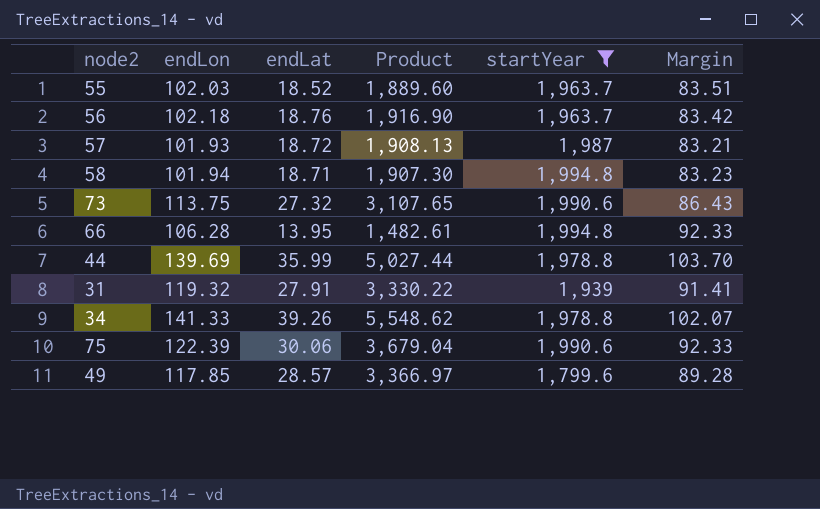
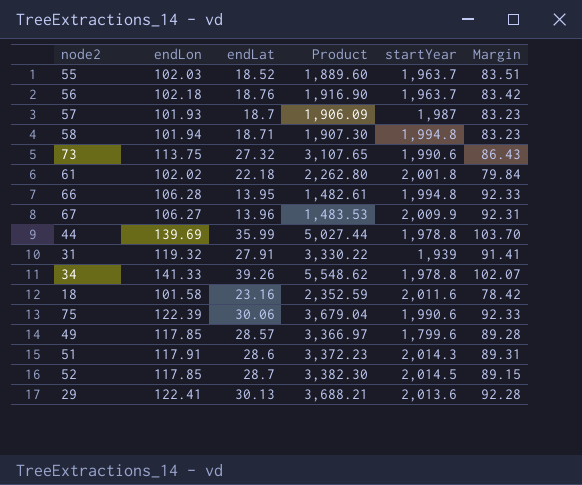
filter: startYear <= 1,994.8 -> none
57 | endLat: 18.72 -> 18.7
57 | Product: 1,908.13 -> 1,906.09
57 | Margin: 83.21 -> 83.23

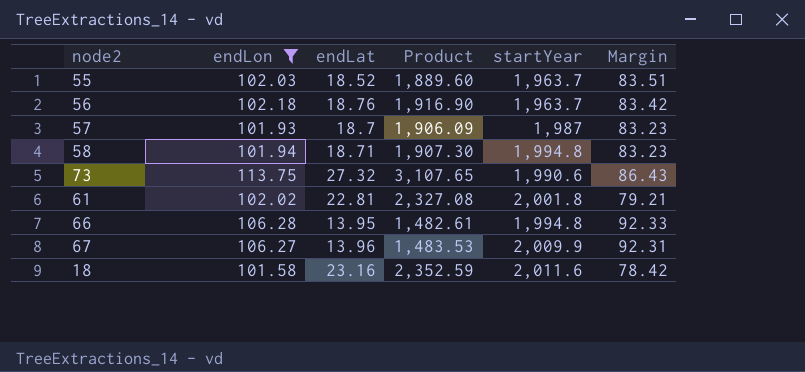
filter: none -> endLon <= 113.75
61 | endLat: 22.18 -> 22.81
61 | Product: 2,262.80 -> 2,327.08
61 | Margin: 79.84 -> 79.21

